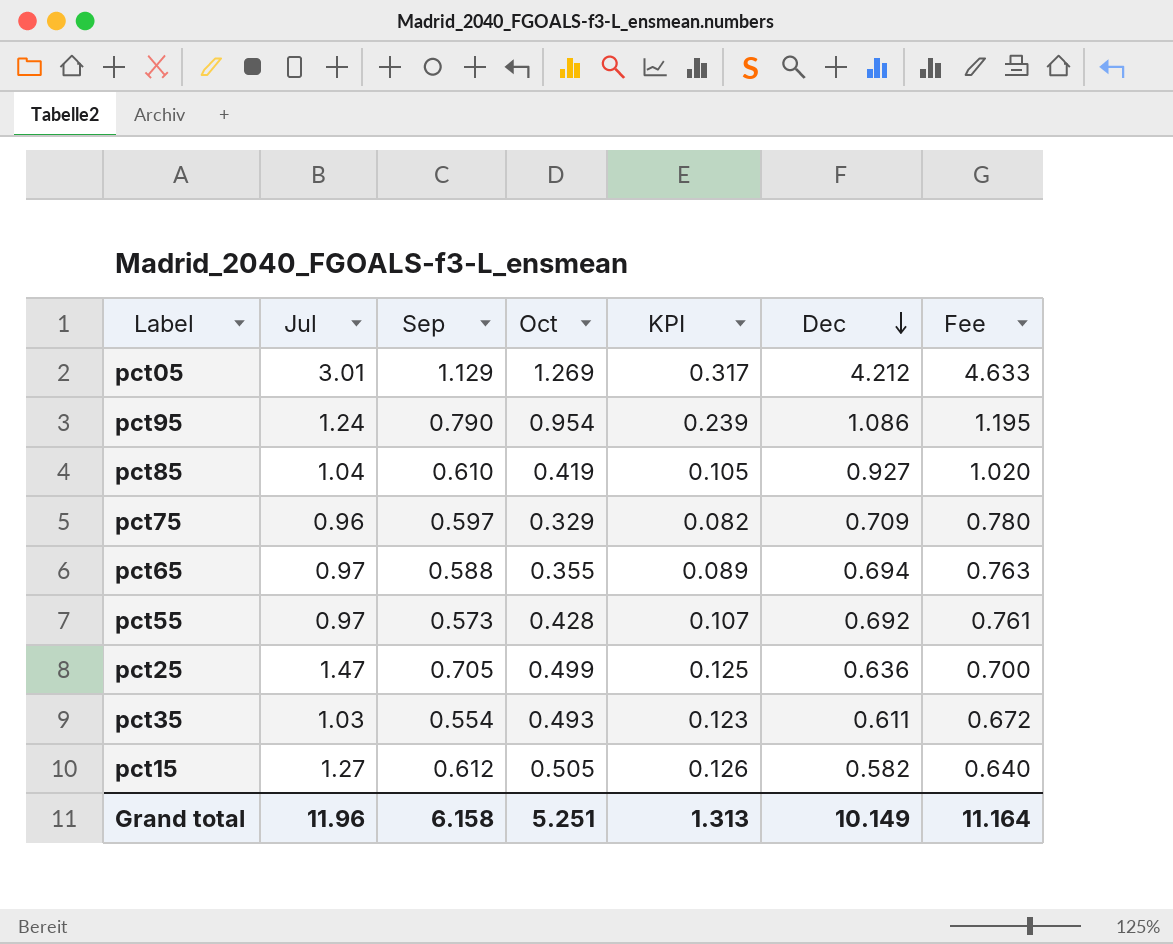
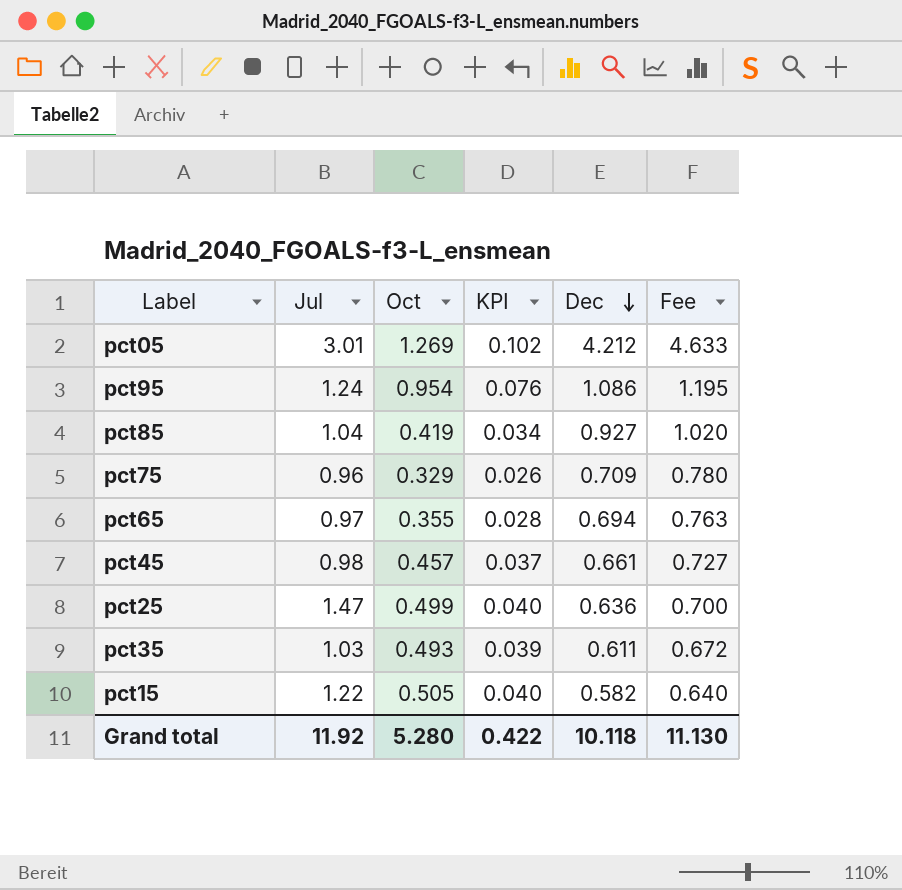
column Sep | position: 3 -> none
column KPI | formula: [Oct] * 0.25 -> [Oct] * 0.08
row pct55: 0.97 | 0.573 | 0.428 | 0.107 | 0.692 | 0.761 -> none
row pct45: none -> 0.98 | 0.457 | 0.037 | 0.661 | 0.727
pct15 | Jul: 1.27 -> 1.22
Grand total | Jul: 11.96 -> 11.92
Grand total | Oct: 5.251 -> 5.280
Grand total | KPI: 1.313 -> 0.422
Grand total | Dec: 10.149 -> 10.118
Grand total | Fee: 11.164 -> 11.130

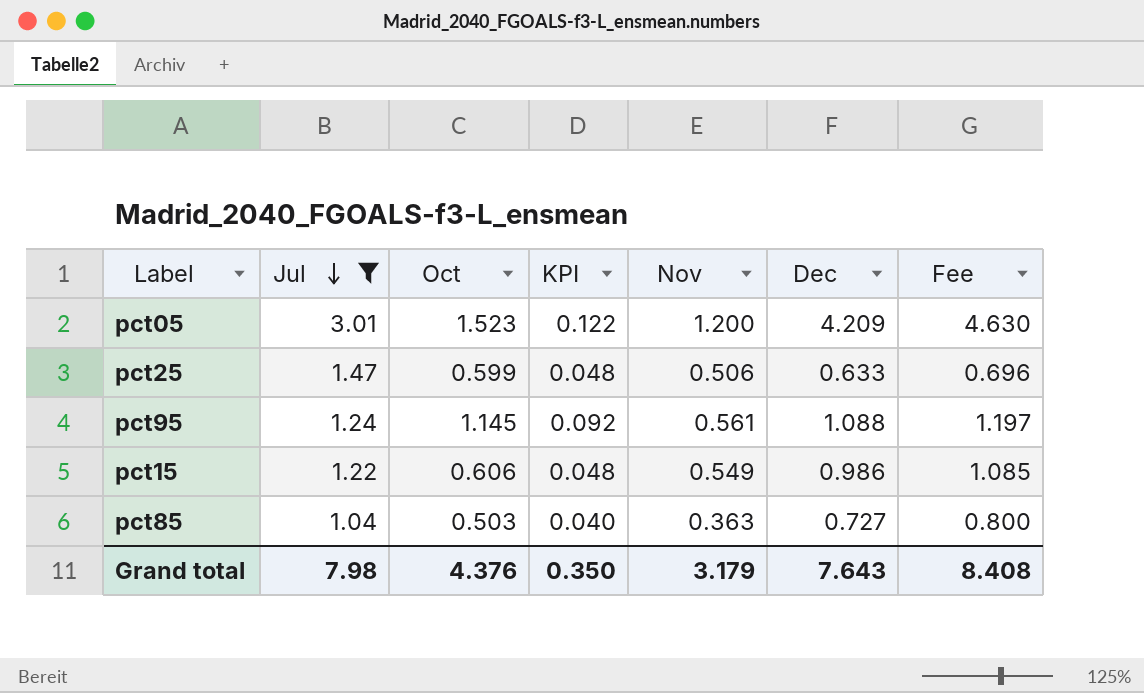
filter: none -> Jul >= 1.04
row order: Dec descending -> Jul descending
column Nov | position: none -> 5
pct05 | Oct: 1.269 -> 1.523
pct05 | KPI: 0.102 -> 0.122
pct05 | Dec: 4.212 -> 4.209
pct05 | Fee: 4.633 -> 4.630
pct25 | Oct: 0.499 -> 0.599
pct25 | KPI: 0.040 -> 0.048
pct25 | Dec: 0.636 -> 0.633
pct25 | Fee: 0.700 -> 0.696
pct95 | Oct: 0.954 -> 1.145
pct95 | KPI: 0.076 -> 0.092
pct95 | Dec: 1.086 -> 1.088
pct95 | Fee: 1.195 -> 1.197
pct15 | Oct: 0.505 -> 0.606
pct15 | KPI: 0.040 -> 0.048
pct15 | Dec: 0.582 -> 0.986
pct15 | Fee: 0.640 -> 1.085
pct85 | Oct: 0.419 -> 0.503
pct85 | KPI: 0.034 -> 0.040
pct85 | Dec: 0.927 -> 0.727
pct85 | Fee: 1.020 -> 0.800
Grand total | Jul: 11.92 -> 7.98
Grand total | Oct: 5.280 -> 4.376
Grand total | KPI: 0.422 -> 0.350
Grand total | Dec: 10.118 -> 7.643
Grand total | Fee: 11.130 -> 8.408

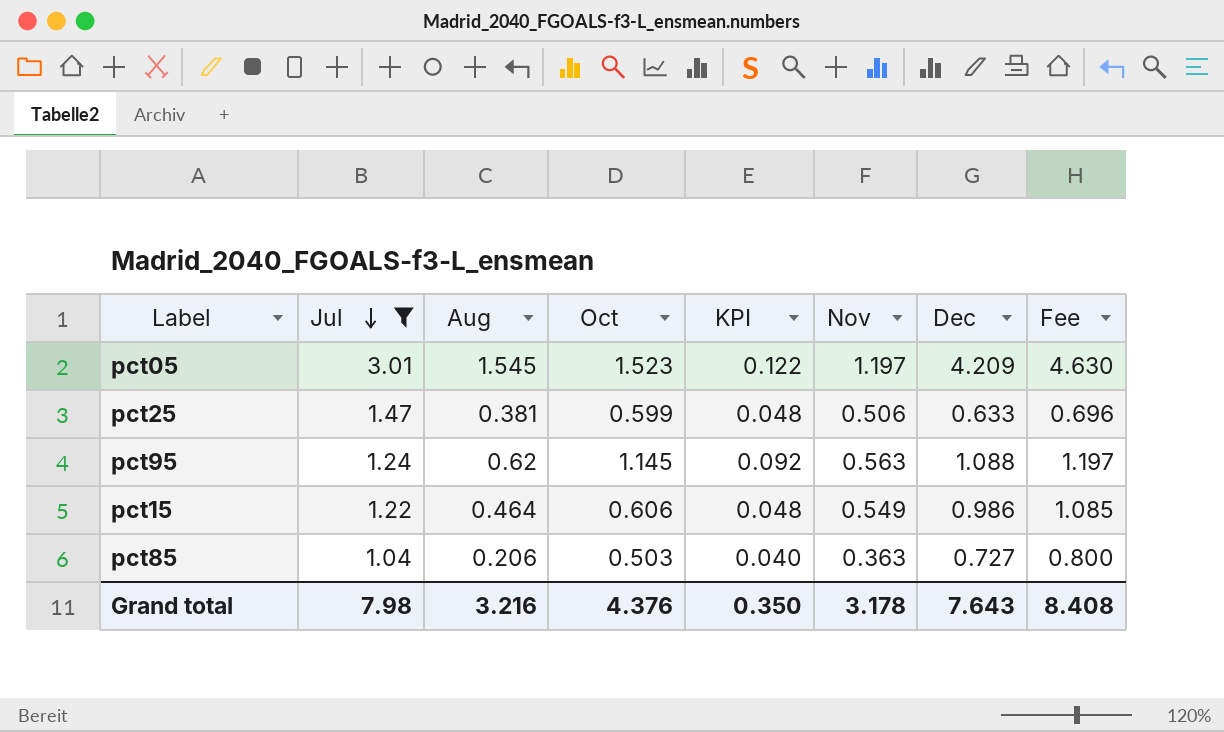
column Aug | position: none -> 3
pct05 | Nov: 1.200 -> 1.197
pct95 | Nov: 0.561 -> 0.563
Grand total | Nov: 3.179 -> 3.178

